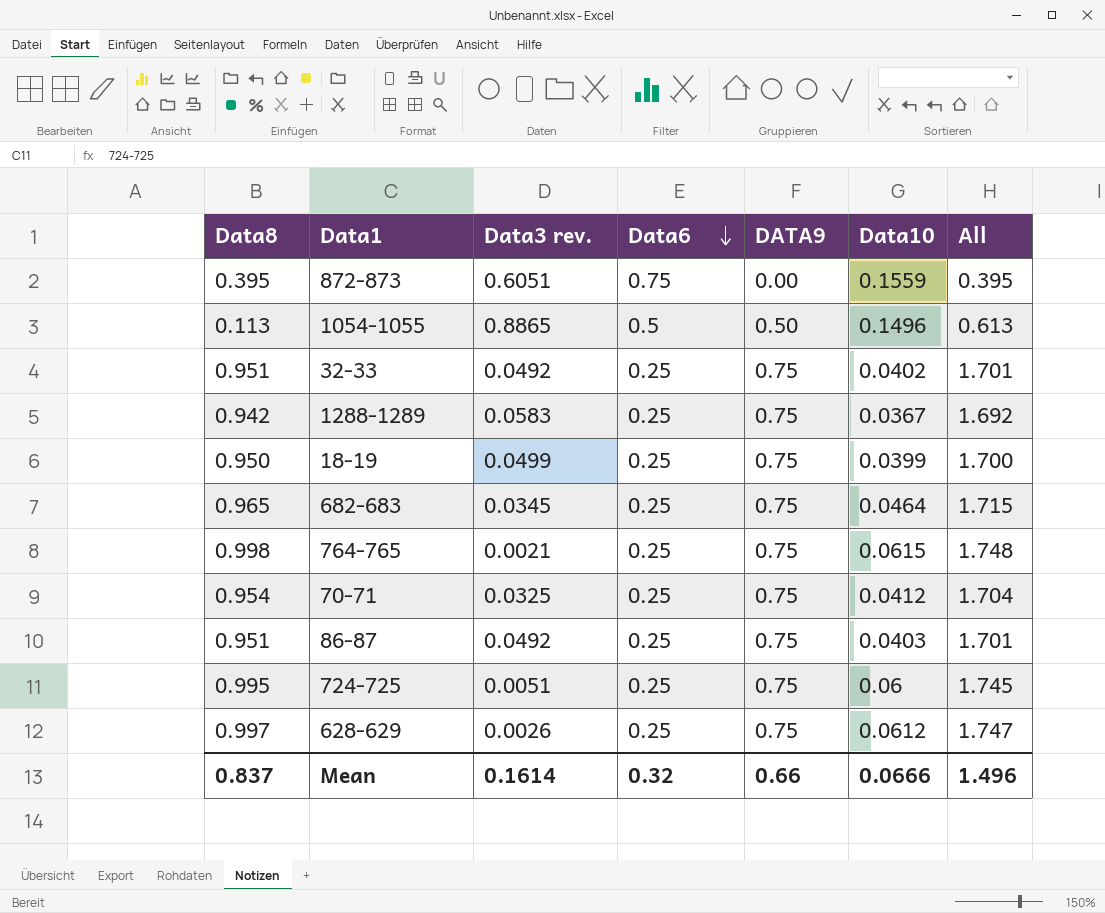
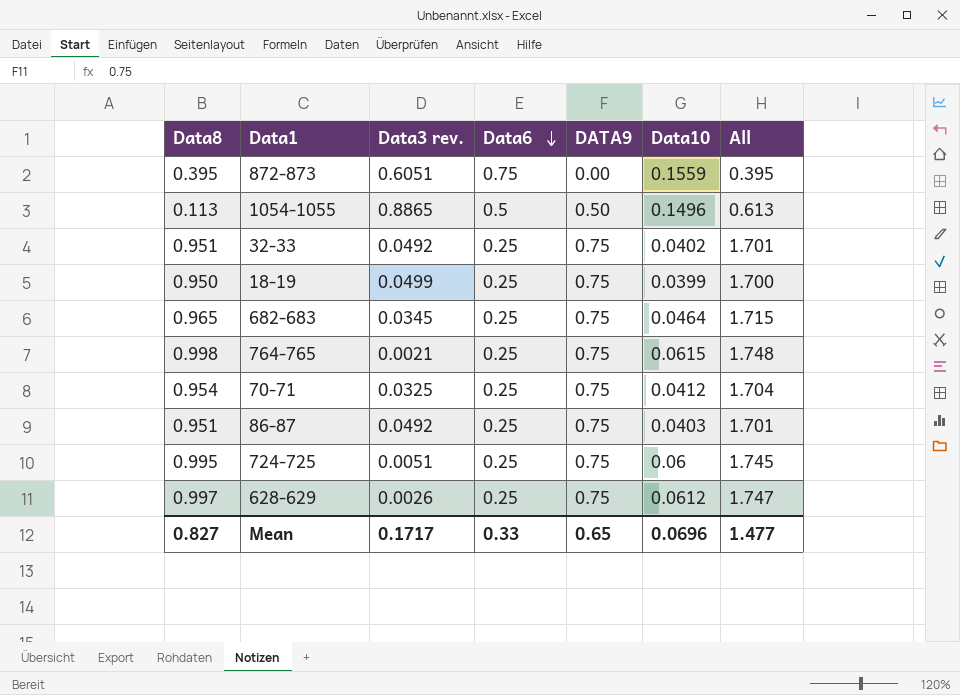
row 1288-1289: 0.942 | 0.0583 | 0.25 | 0.75 | 0.0367 | 1.692 -> none
Mean | Data8: 0.837 -> 0.827
Mean | Data3 rev.: 0.1614 -> 0.1717
Mean | Data6: 0.32 -> 0.33
Mean | DATA9: 0.66 -> 0.65
Mean | Data10: 0.0666 -> 0.0696
Mean | All: 1.496 -> 1.477

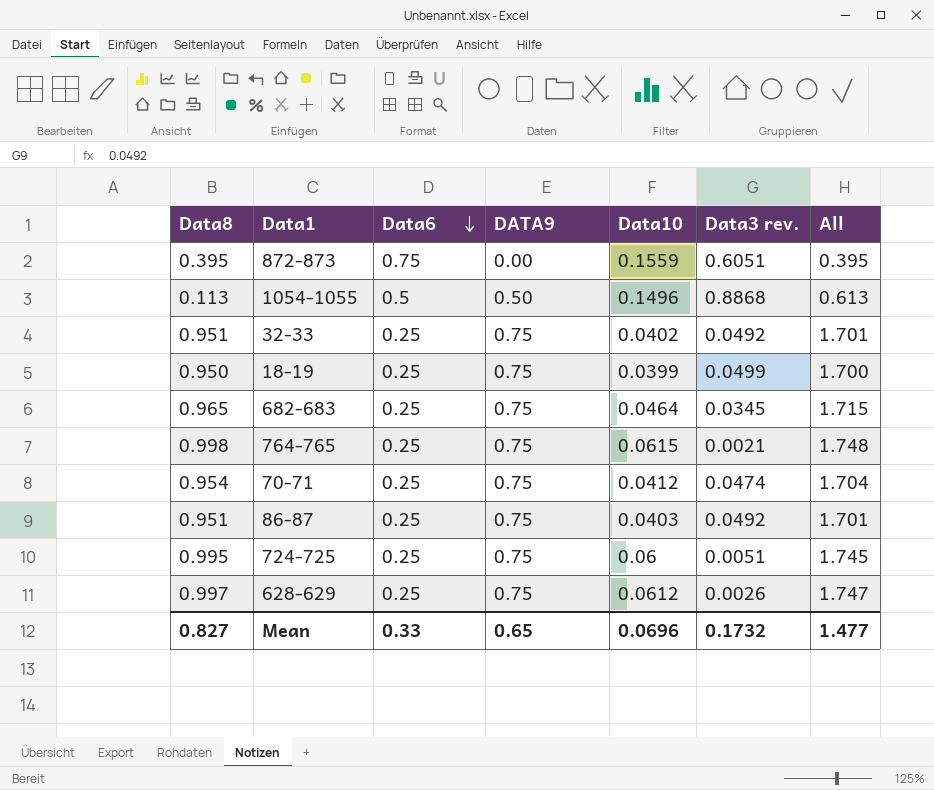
column Data3 rev. | position: 3 -> 6
1054-1055 | Data3 rev.: 0.8865 -> 0.8868
70-71 | Data3 rev.: 0.0325 -> 0.0474
Mean | Data3 rev.: 0.1717 -> 0.1732

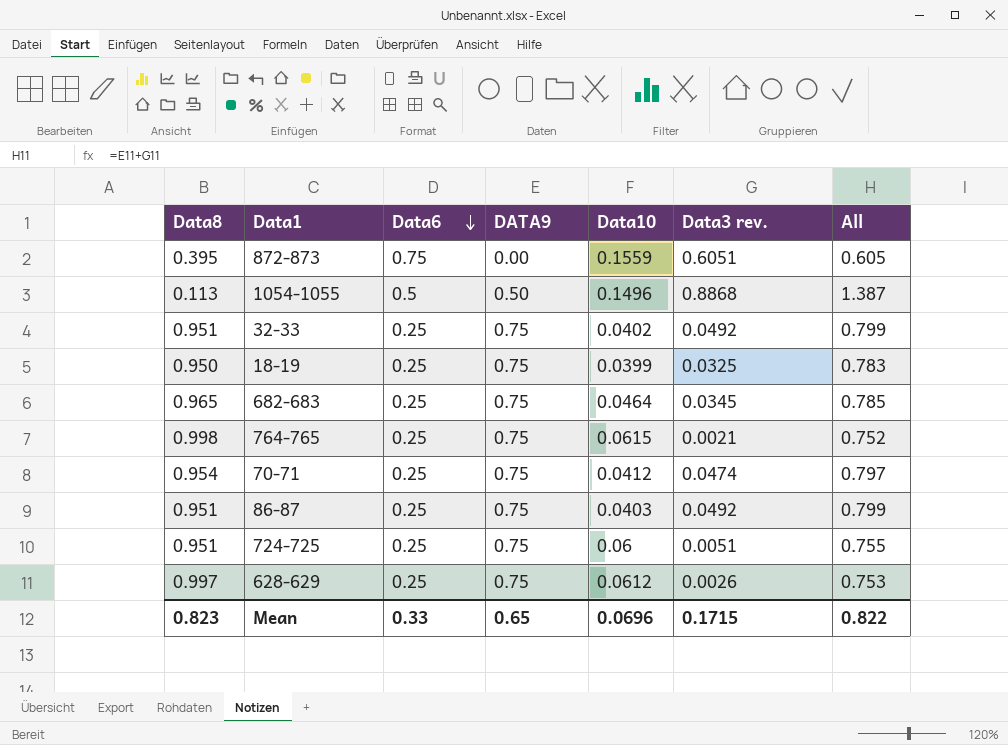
column All | formula: [Data8] + [DATA9] -> [DATA9] + [Data3 rev.]
18-19 | Data3 rev.: 0.0499 -> 0.0325
724-725 | Data8: 0.995 -> 0.951
Mean | Data8: 0.827 -> 0.823
Mean | Data3 rev.: 0.1732 -> 0.1715
Mean | All: 1.477 -> 0.822

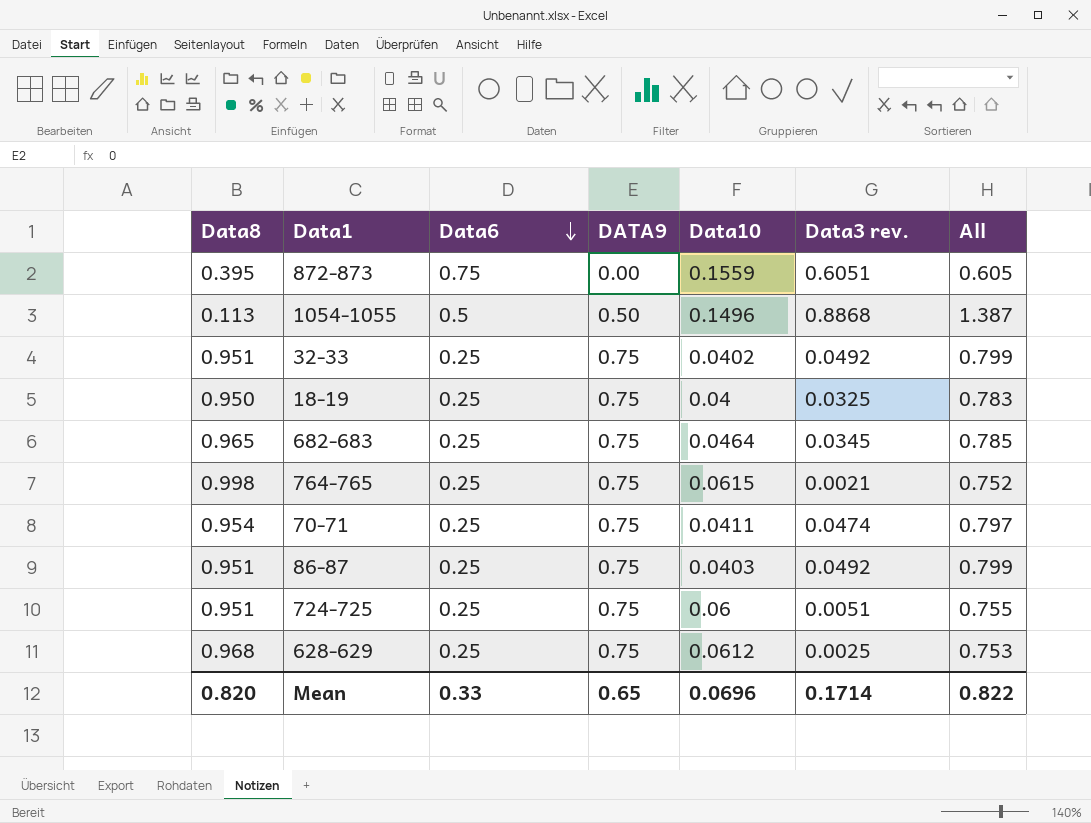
18-19 | Data10: 0.0399 -> 0.04
70-71 | Data10: 0.0412 -> 0.0411
628-629 | Data8: 0.997 -> 0.968
628-629 | Data3 rev.: 0.0026 -> 0.0025
Mean | Data8: 0.823 -> 0.820
Mean | Data3 rev.: 0.1715 -> 0.1714

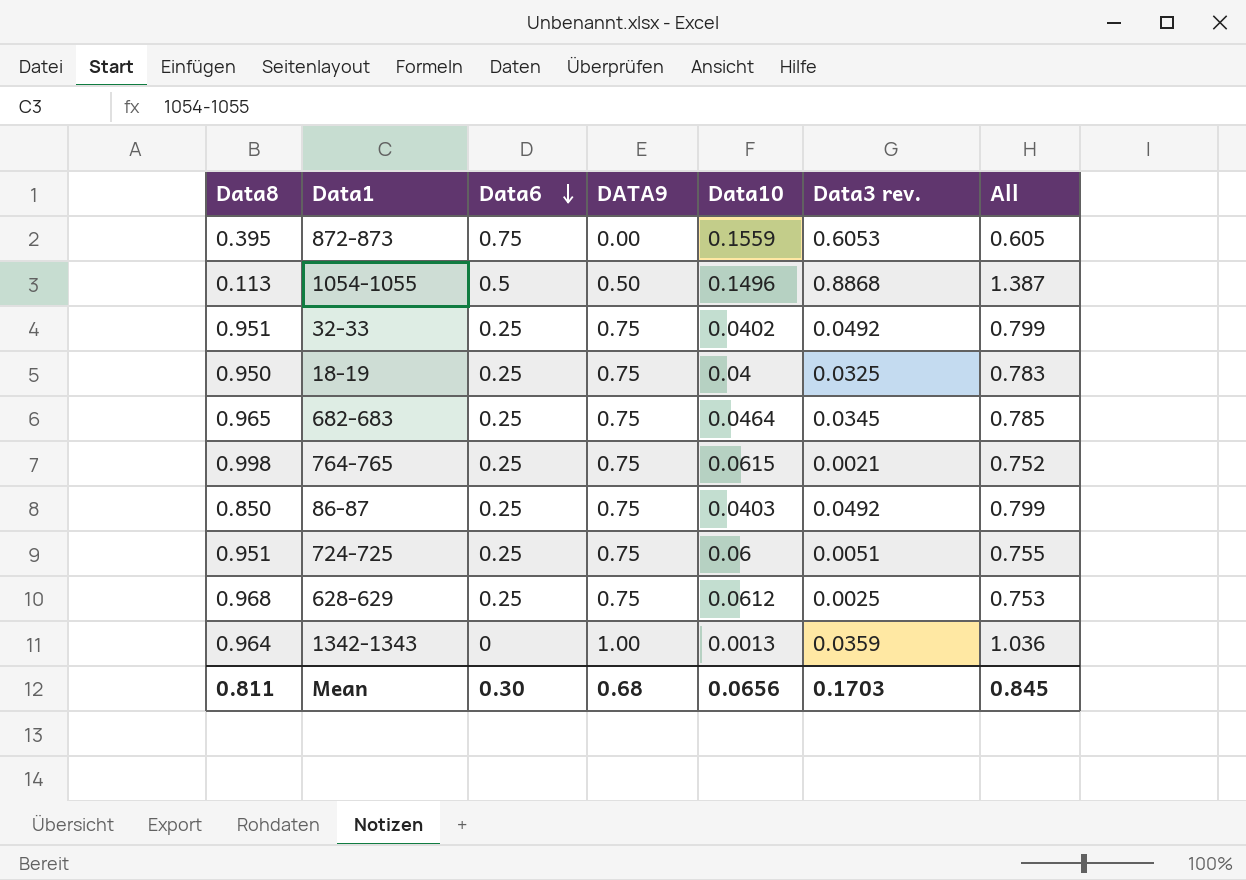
row 70-71: 0.954 | 0.25 | 0.75 | 0.0411 | 0.0474 | 0.797 -> none
872-873 | Data3 rev.: 0.6051 -> 0.6053
86-87 | Data8: 0.951 -> 0.850
row 1342-1343: none -> 0.964 | 0 | 1.00 | 0.0013 | 0.0359 | 1.036
Mean | Data8: 0.820 -> 0.811
Mean | Data6: 0.33 -> 0.30
Mean | DATA9: 0.65 -> 0.68
Mean | Data10: 0.0696 -> 0.0656
Mean | Data3 rev.: 0.1714 -> 0.1703
Mean | All: 0.822 -> 0.845

